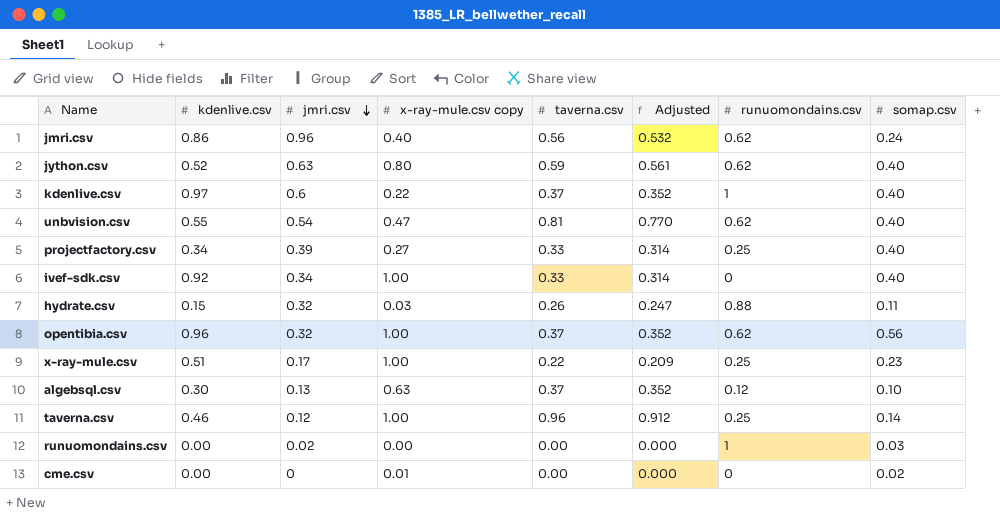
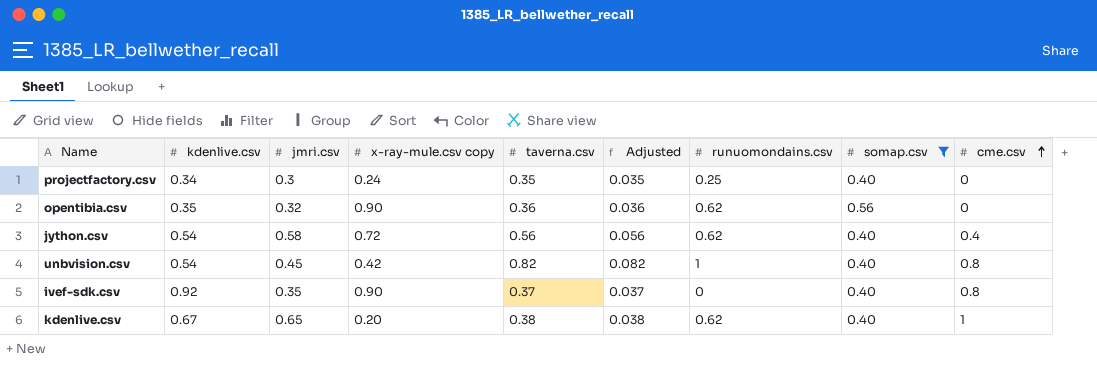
filter: none -> somap.csv >= 0.40
row order: jmri.csv descending -> cme.csv ascending
column Adjusted | formula: [taverna.csv] * 0.95 -> [taverna.csv] * 0.1
column cme.csv | position: none -> 9
projectfactory.csv | jmri.csv: 0.39 -> 0.3
projectfactory.csv | x-ray-mule.csv copy: 0.27 -> 0.24
projectfactory.csv | taverna.csv: 0.33 -> 0.35
opentibia.csv | kdenlive.csv: 0.96 -> 0.35
opentibia.csv | x-ray-mule.csv copy: 1.00 -> 0.90
opentibia.csv | taverna.csv: 0.37 -> 0.36
jython.csv | kdenlive.csv: 0.52 -> 0.54
jython.csv | jmri.csv: 0.63 -> 0.58
jython.csv | x-ray-mule.csv copy: 0.80 -> 0.72
jython.csv | taverna.csv: 0.59 -> 0.56
unbvision.csv | kdenlive.csv: 0.55 -> 0.54
unbvision.csv | jmri.csv: 0.54 -> 0.45
unbvision.csv | x-ray-mule.csv copy: 0.47 -> 0.42
unbvision.csv | taverna.csv: 0.81 -> 0.82
unbvision.csv | runuomondains.csv: 0.62 -> 1
ivef-sdk.csv | jmri.csv: 0.34 -> 0.35
ivef-sdk.csv | x-ray-mule.csv copy: 1.00 -> 0.90
ivef-sdk.csv | taverna.csv: 0.33 -> 0.37
kdenlive.csv | kdenlive.csv: 0.97 -> 0.67
kdenlive.csv | jmri.csv: 0.6 -> 0.65
kdenlive.csv | x-ray-mule.csv copy: 0.22 -> 0.20
kdenlive.csv | taverna.csv: 0.37 -> 0.38
kdenlive.csv | runuomondains.csv: 1 -> 0.62

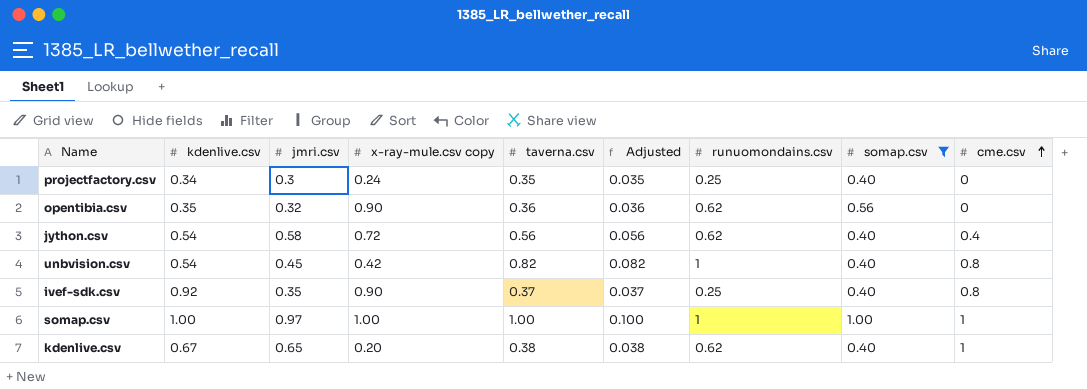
ivef-sdk.csv | runuomondains.csv: 0 -> 0.25
row somap.csv: none -> 1.00 | 0.97 | 1.00 | 1.00 | 0.100 | 1 | 1.00 | 1

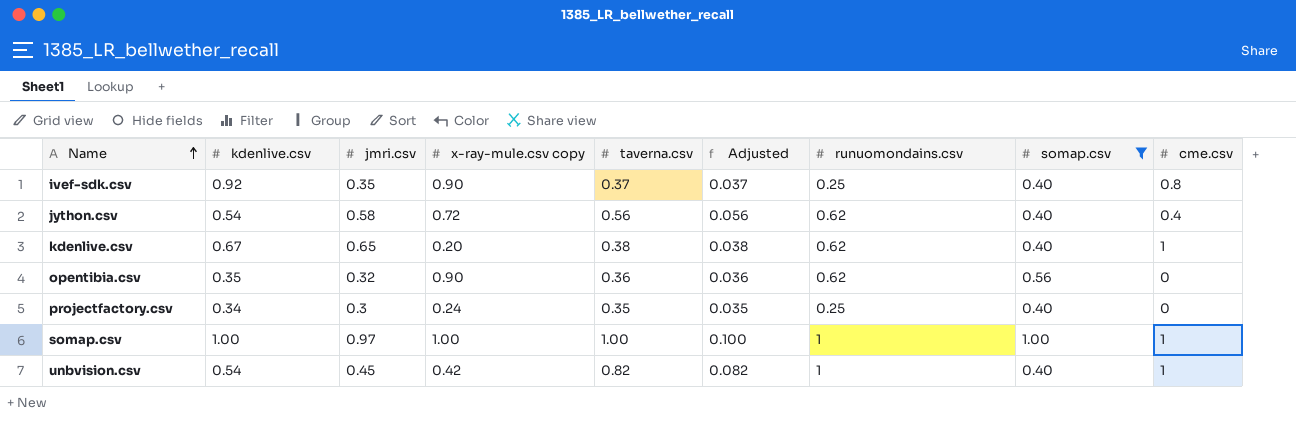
row order: cme.csv ascending -> Name ascending
unbvision.csv | cme.csv: 0.8 -> 1

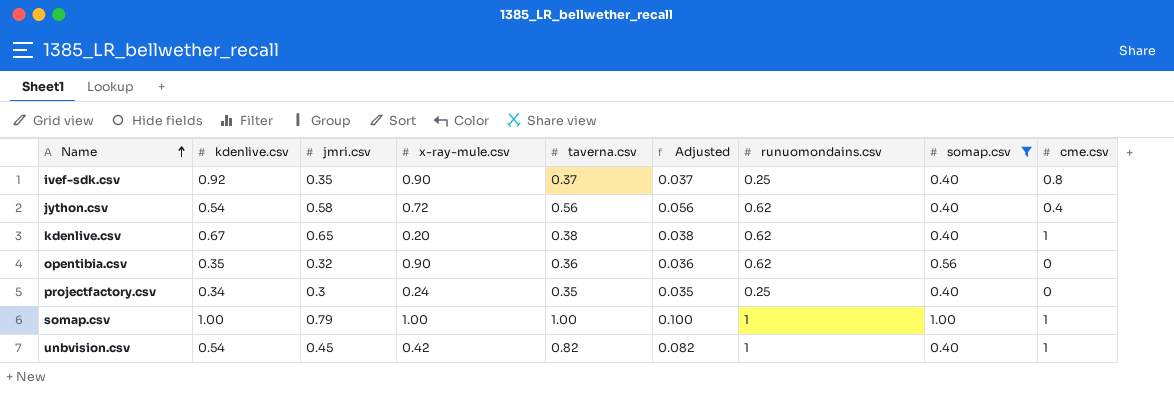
column name: x-ray-mule.csv copy -> x-ray-mule.csv
somap.csv | jmri.csv: 0.97 -> 0.79

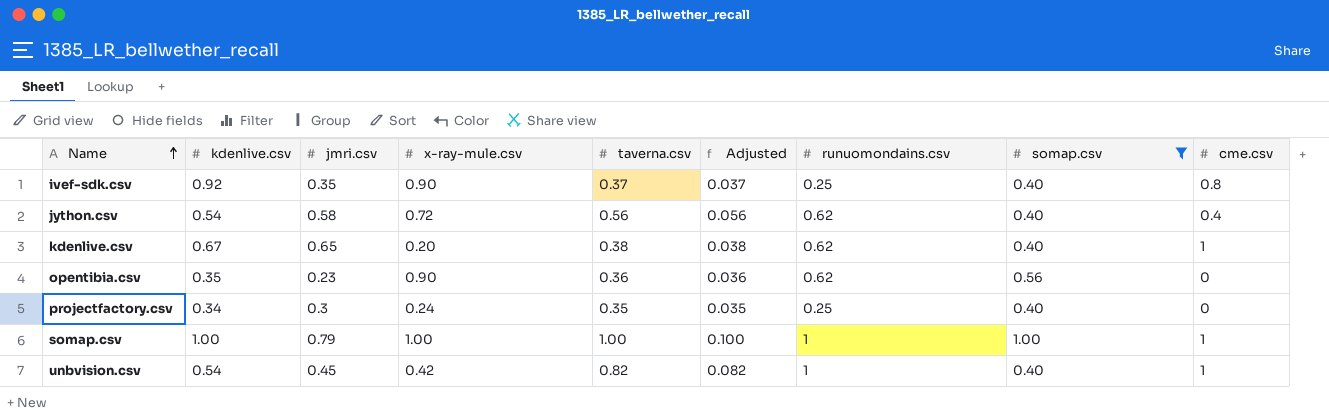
opentibia.csv | jmri.csv: 0.32 -> 0.23

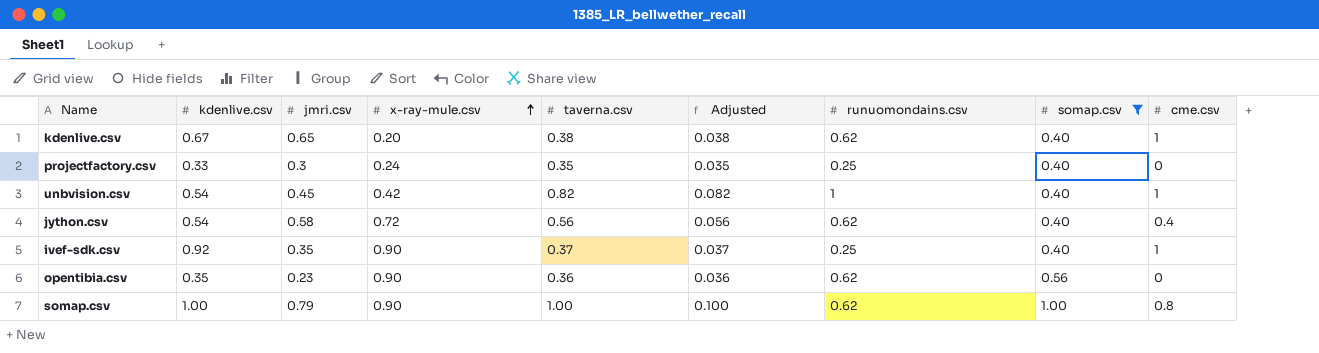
row order: Name ascending -> x-ray-mule.csv ascending
projectfactory.csv | kdenlive.csv: 0.34 -> 0.33
ivef-sdk.csv | cme.csv: 0.8 -> 1
somap.csv | x-ray-mule.csv: 1.00 -> 0.90
somap.csv | runuomondains.csv: 1 -> 0.62
somap.csv | cme.csv: 1 -> 0.8

